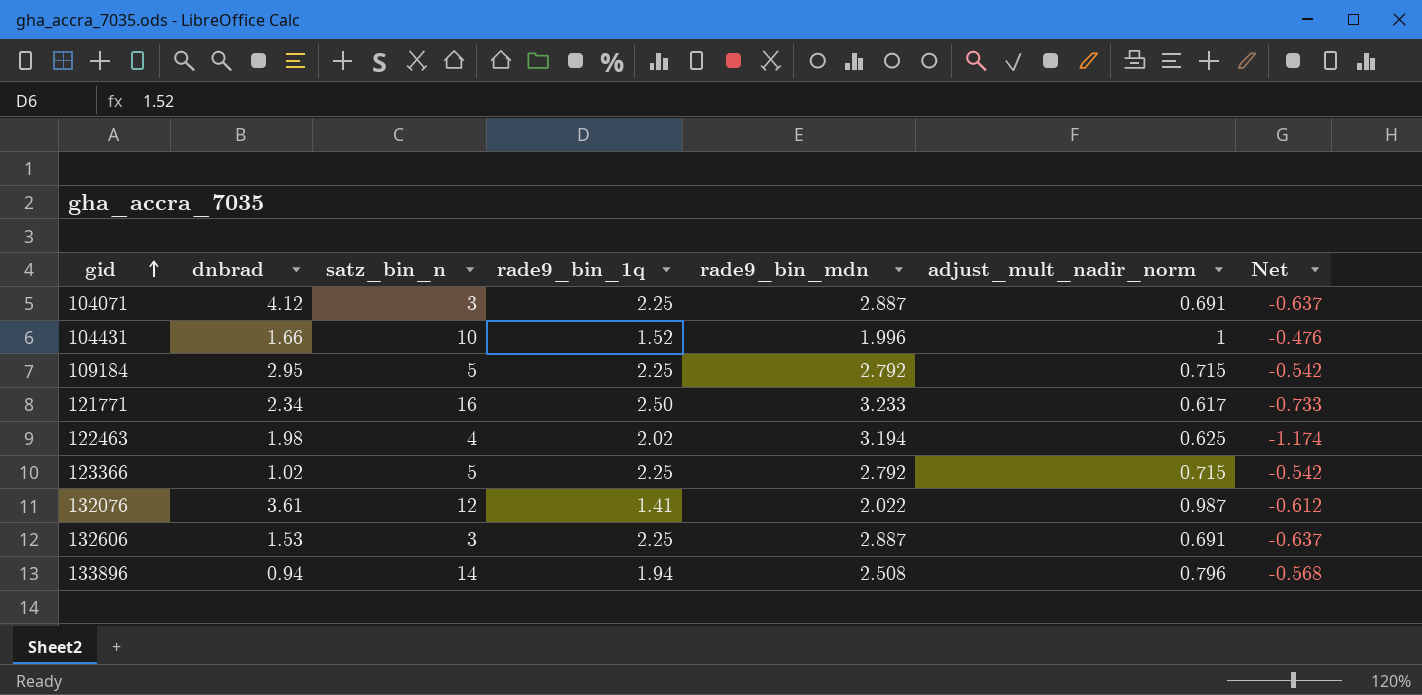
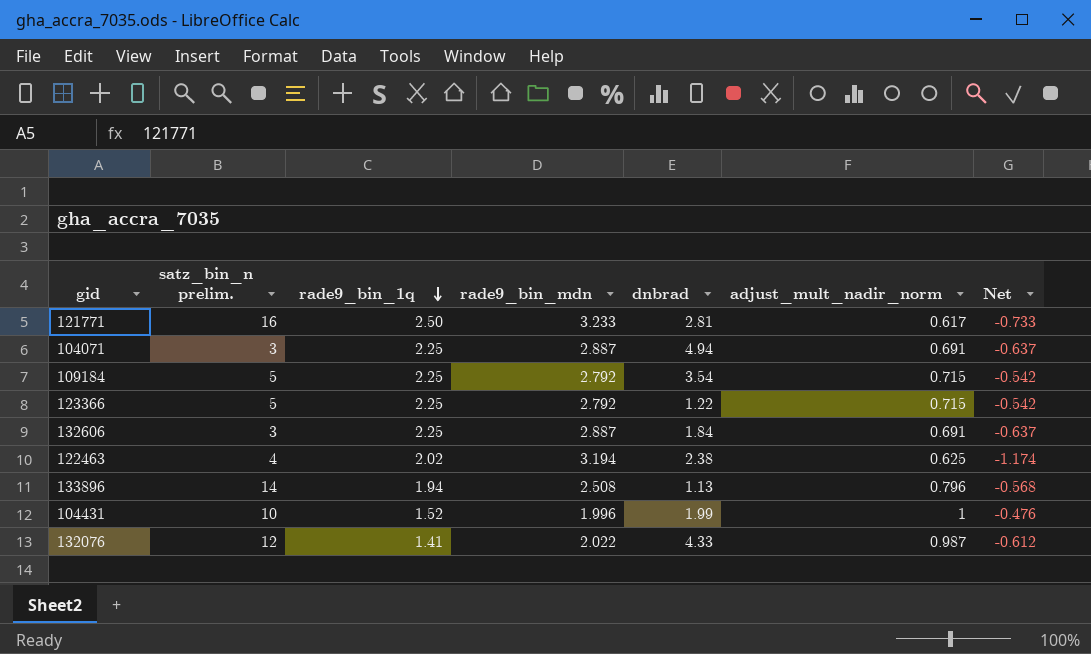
row order: gid ascending -> rade9_bin_1q descending
column name: satz_bin_n -> satz_bin_n prelim.
column dnbrad | position: 2 -> 5
121771 | dnbrad: 2.34 -> 2.81
104071 | dnbrad: 4.12 -> 4.94
109184 | dnbrad: 2.95 -> 3.54
123366 | dnbrad: 1.02 -> 1.22
132606 | dnbrad: 1.53 -> 1.84
122463 | dnbrad: 1.98 -> 2.38
133896 | dnbrad: 0.94 -> 1.13
104431 | dnbrad: 1.66 -> 1.99
132076 | dnbrad: 3.61 -> 4.33

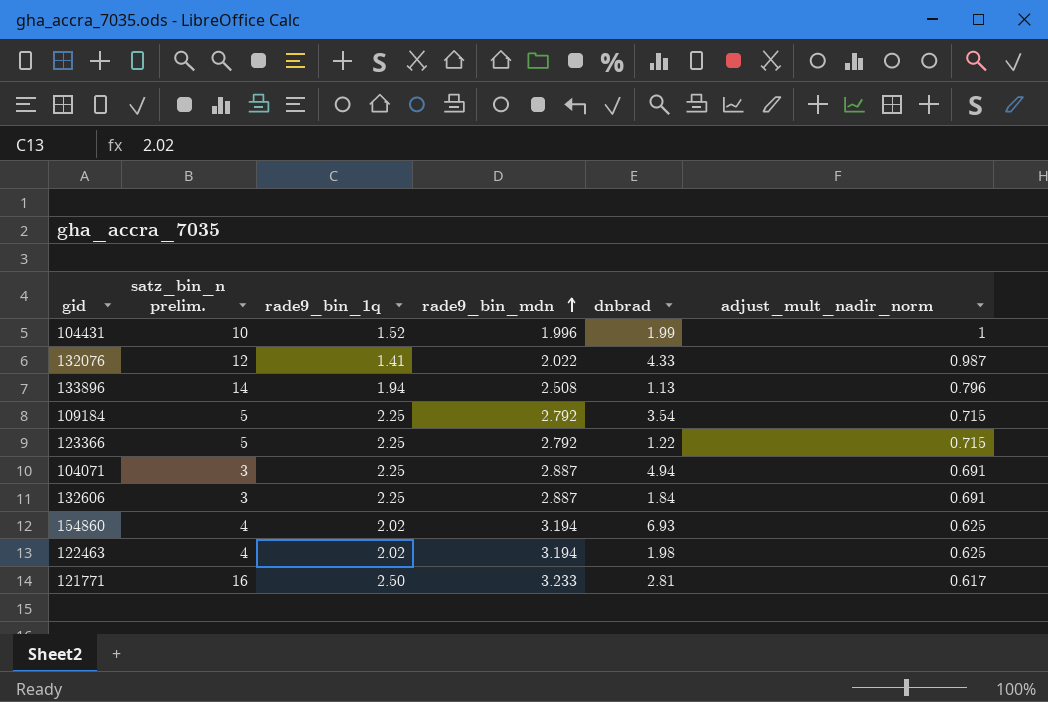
row order: rade9_bin_1q descending -> rade9_bin_mdn ascending
column Net | formula: [rade9_bin_1q] - [rade9_bin_mdn] -> none
row 154860: none -> 4 | 2.02 | 3.194 | 6.93 | 0.625
122463 | dnbrad: 2.38 -> 1.98

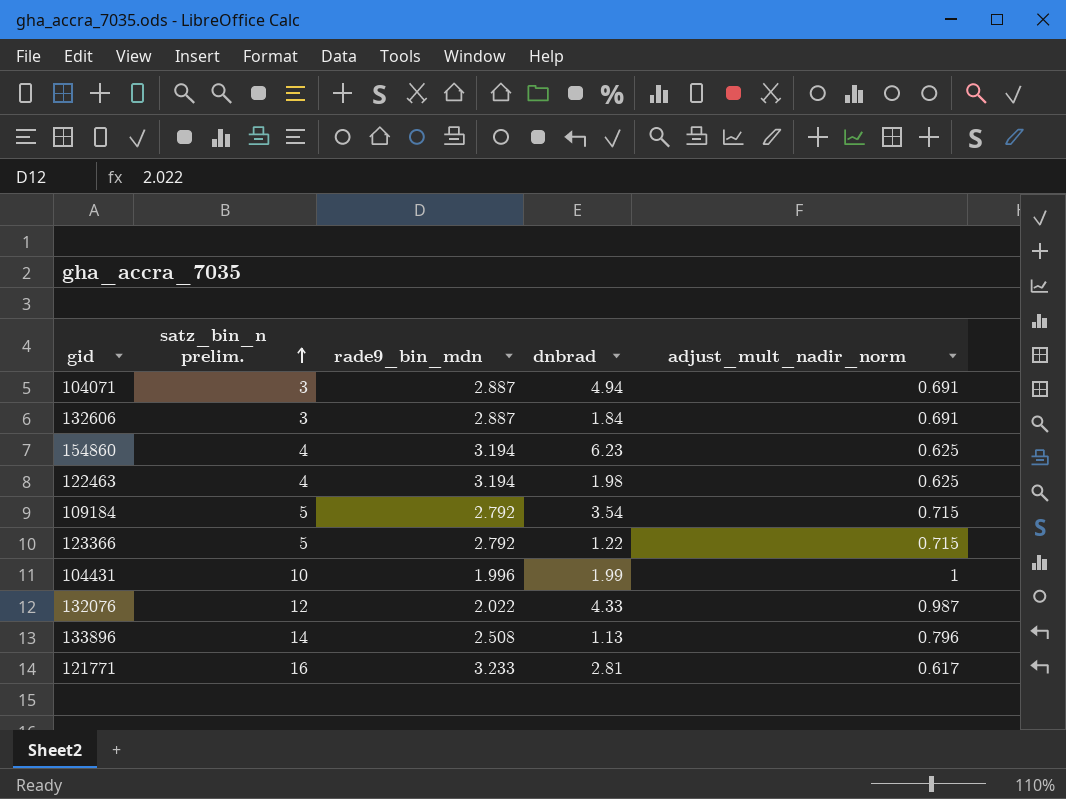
row order: rade9_bin_mdn ascending -> satz_bin_n prelim. ascending
column rade9_bin_1q | position: 3 -> none
154860 | dnbrad: 6.93 -> 6.23

